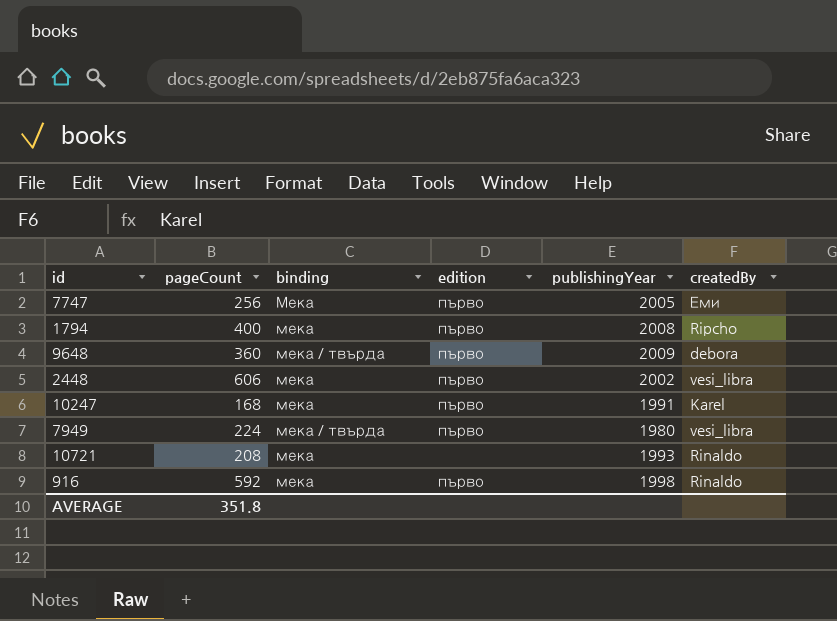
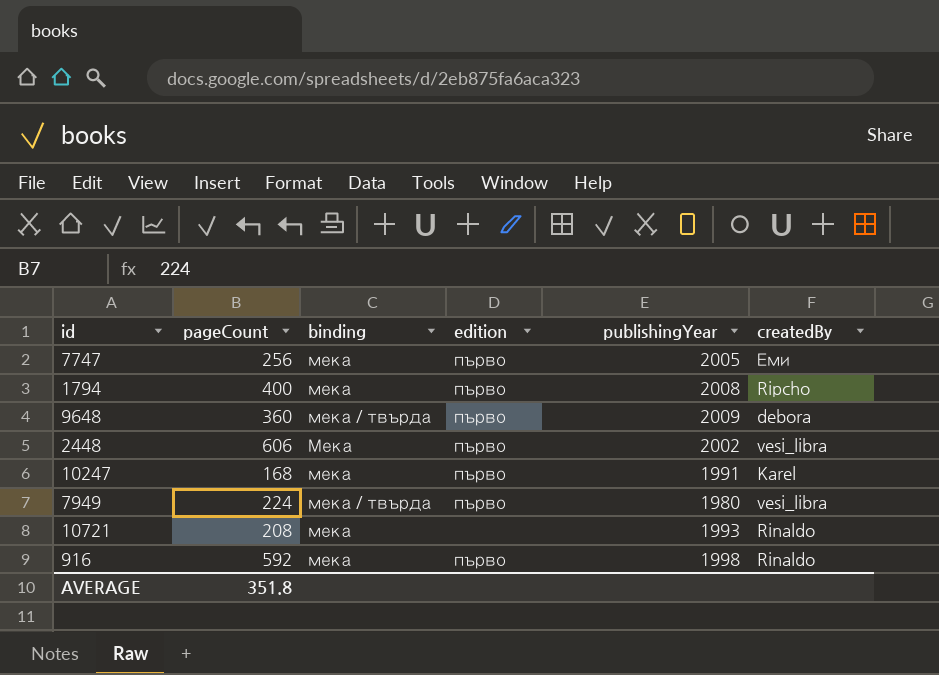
7747 | binding: Мека -> мека
2448 | binding: мека -> Мека

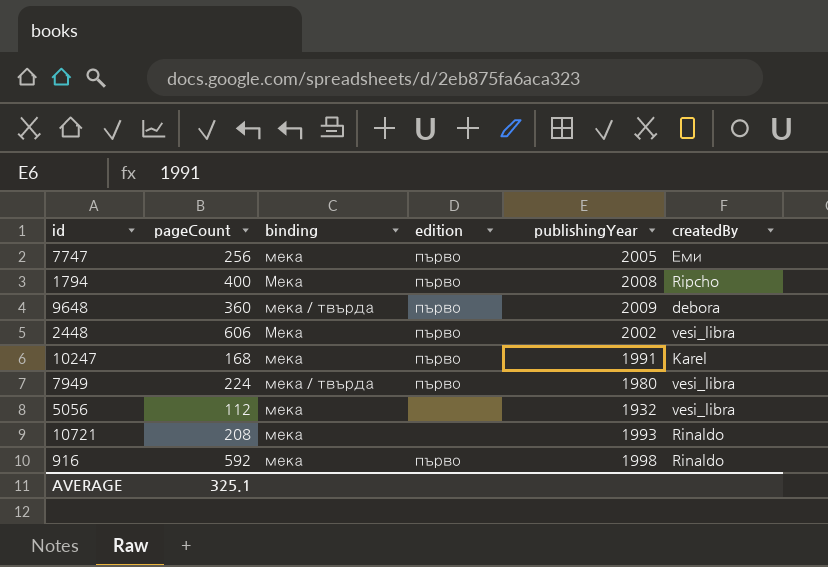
1794 | binding: мека -> Мека
row 5056: none -> 112 | мека | none | 1932 | vesi_libra
AVERAGE | pageCount: 351.8 -> 325.1

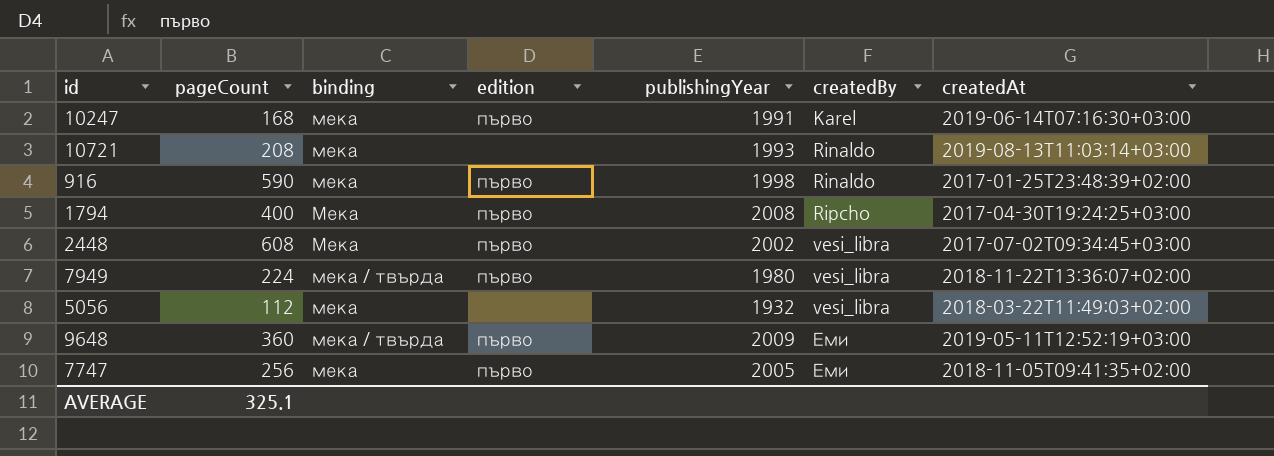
row order: none -> createdBy ascending
column createdAt | position: none -> 7
916 | pageCount: 592 -> 590
2448 | pageCount: 606 -> 608
9648 | createdBy: debora -> Еми

